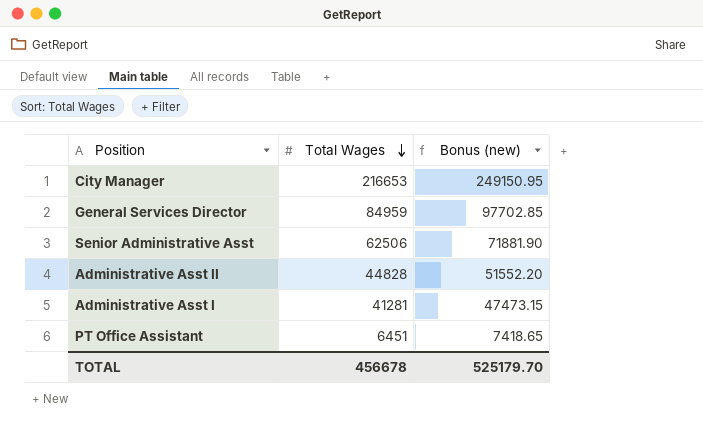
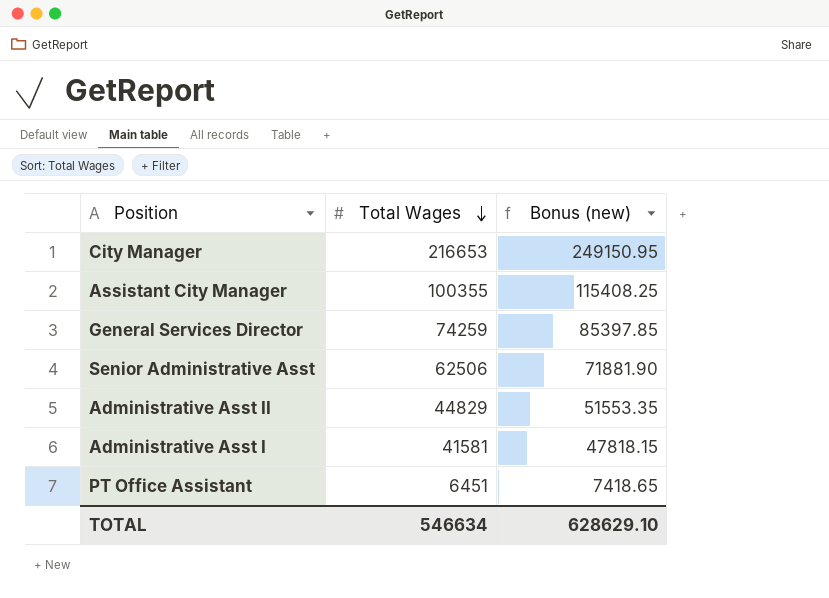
row Assistant City Manager: none -> 100355 | 115408.25
General Services Director | Total Wages: 84959 -> 74259
General Services Director | Bonus (new): 97702.85 -> 85397.85
Administrative Asst II | Total Wages: 44828 -> 44829
Administrative Asst II | Bonus (new): 51552.20 -> 51553.35
Administrative Asst I | Total Wages: 41281 -> 41581
Administrative Asst I | Bonus (new): 47473.15 -> 47818.15
TOTAL | Total Wages: 456678 -> 546634
TOTAL | Bonus (new): 525179.70 -> 628629.10

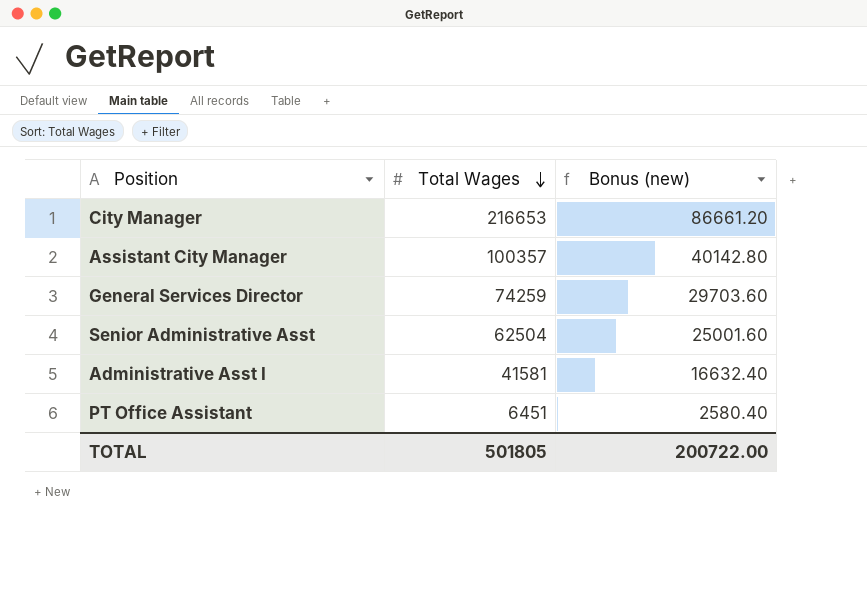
column Bonus (new) | formula: [Total Wages] * 1.15 -> [Total Wages] * 0.4
row Administrative Asst II: 44829 | 51553.35 -> none
Assistant City Manager | Total Wages: 100355 -> 100357
Senior Administrative Asst | Total Wages: 62506 -> 62504
TOTAL | Total Wages: 546634 -> 501805
TOTAL | Bonus (new): 628629.10 -> 200722.00

